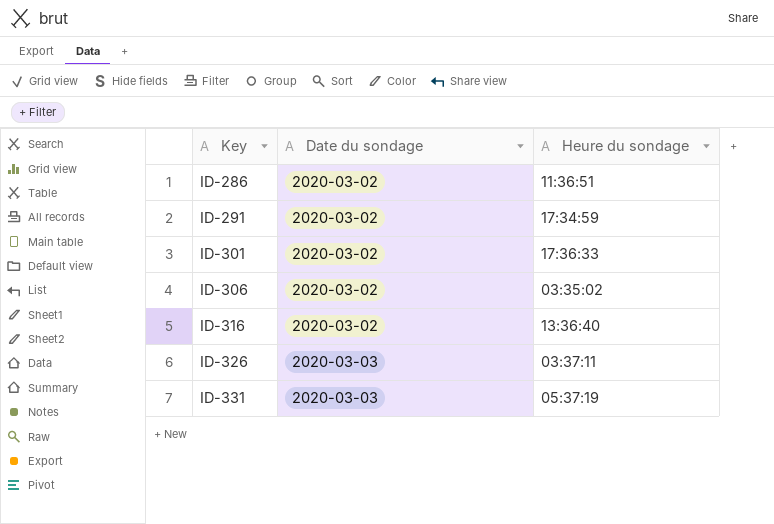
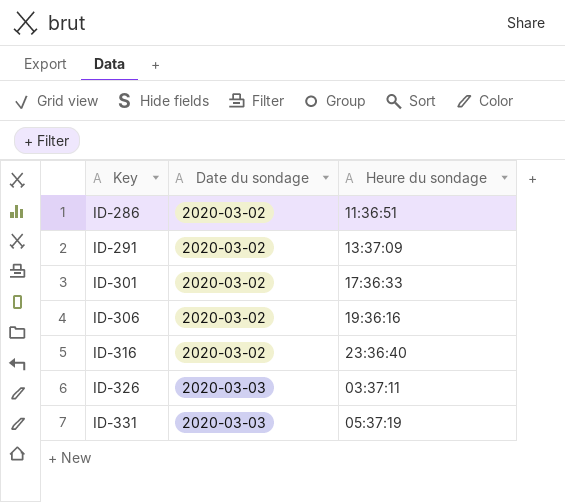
ID-291 | Heure du sondage: 17:34:59 -> 13:37:09
ID-306 | Heure du sondage: 03:35:02 -> 19:36:16
ID-316 | Heure du sondage: 13:36:40 -> 23:36:40

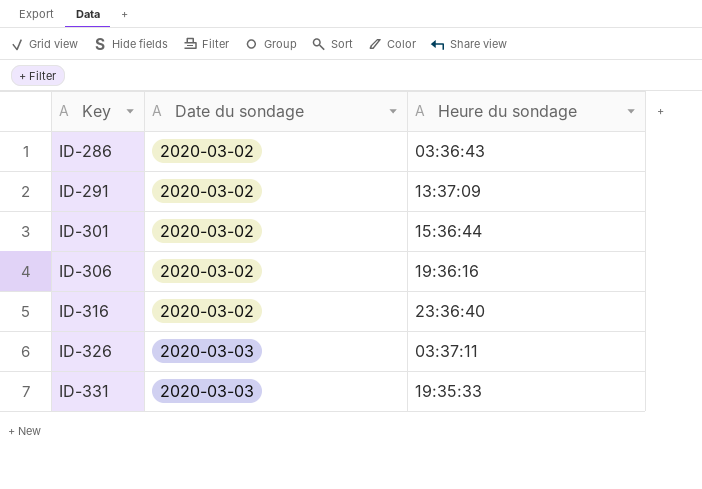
ID-286 | Heure du sondage: 11:36:51 -> 03:36:43
ID-301 | Heure du sondage: 17:36:33 -> 15:36:44
ID-331 | Heure du sondage: 05:37:19 -> 19:35:33

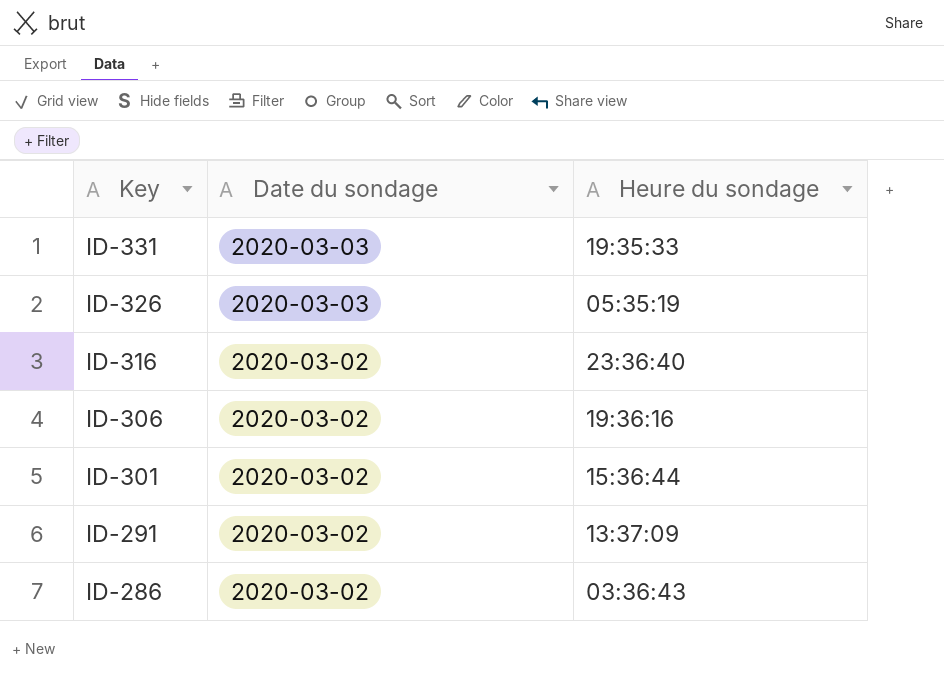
row order: Key ascending -> Key descending
ID-326 | Heure du sondage: 03:37:11 -> 05:35:19

